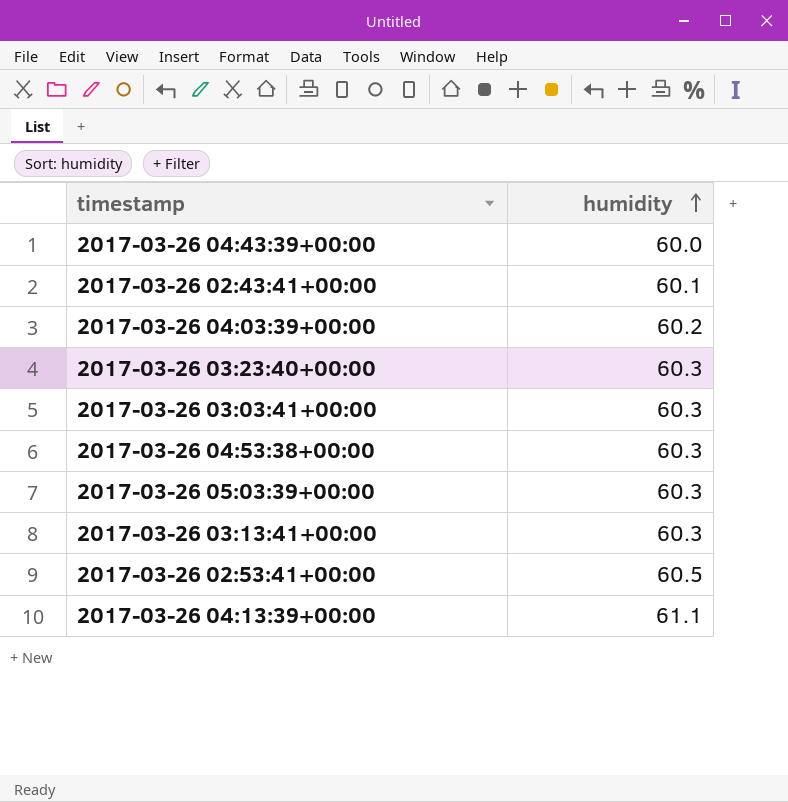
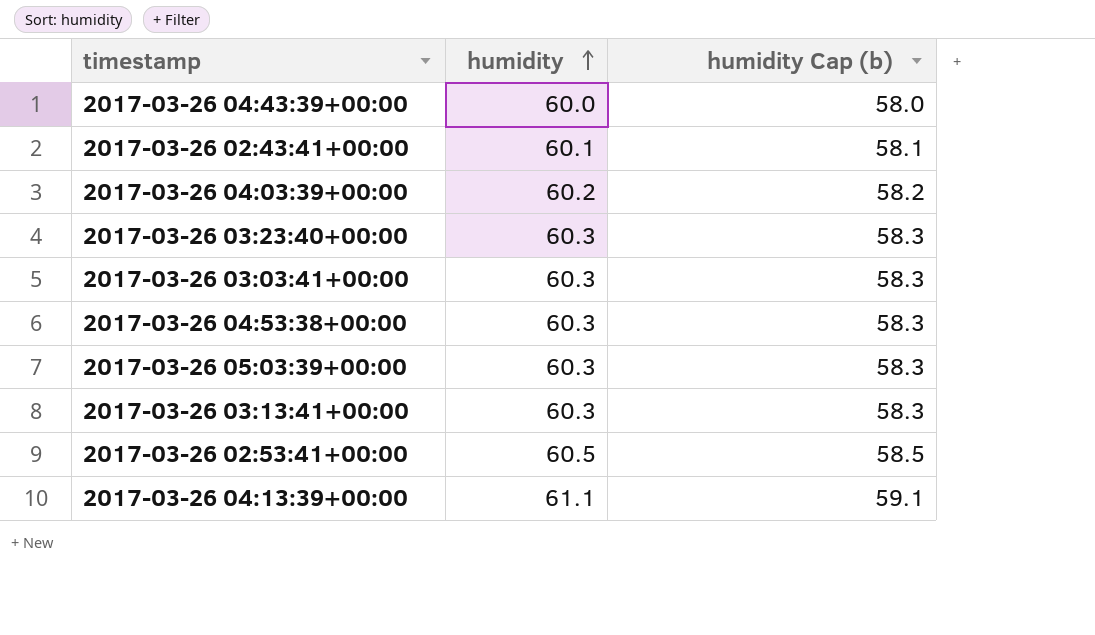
column humidity Cap (b) | formula: none -> [humidity] - 2

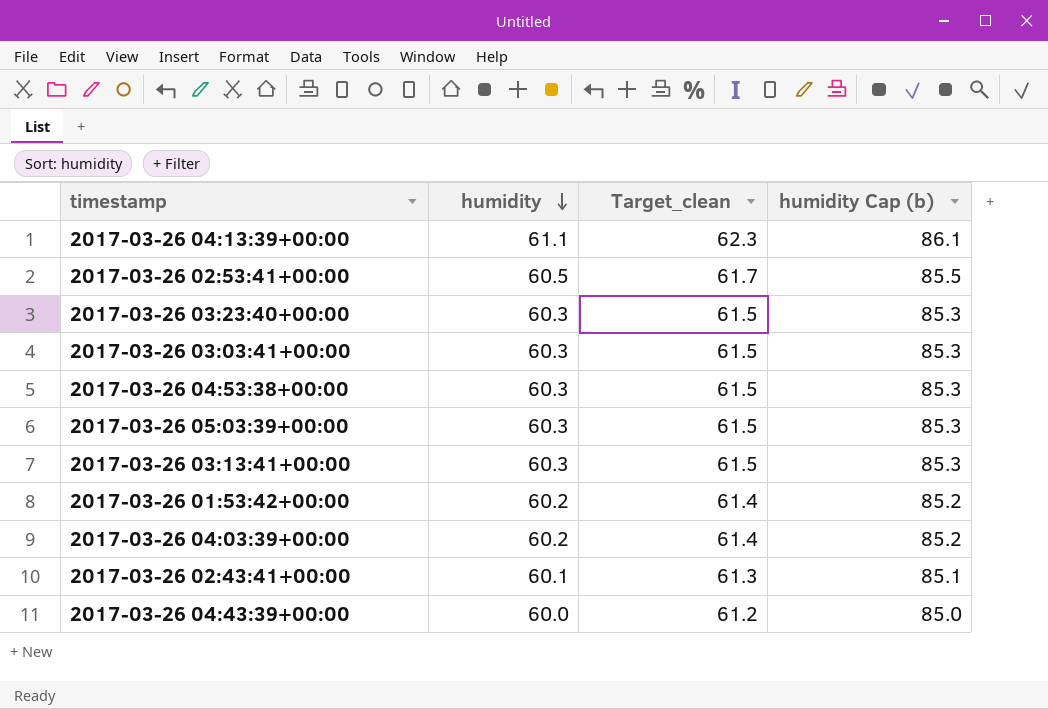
row order: humidity ascending -> humidity descending
column Target_clean | formula: none -> [humidity] * 1.02
column humidity Cap (b) | formula: [humidity] - 2 -> [humidity] + 25
row 2017-03-26 01:53:42+00:00: none -> 60.2 | 61.4 | 85.2

